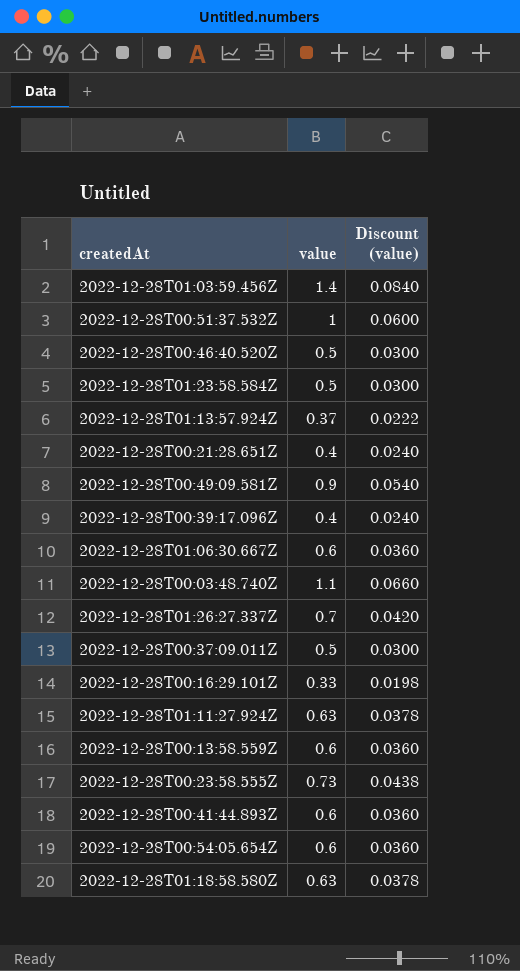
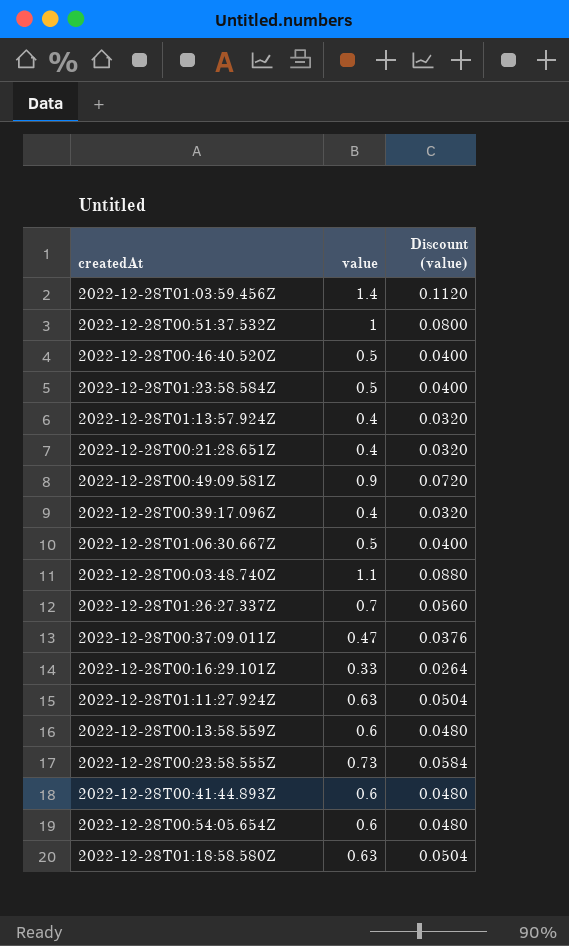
column Discount (value) | formula: [value] * 0.06 -> [value] * 0.08
2022-12-28T01:13:57.924Z | value: 0.37 -> 0.4
2022-12-28T01:06:30.667Z | value: 0.6 -> 0.5
2022-12-28T00:37:09.011Z | value: 0.5 -> 0.47

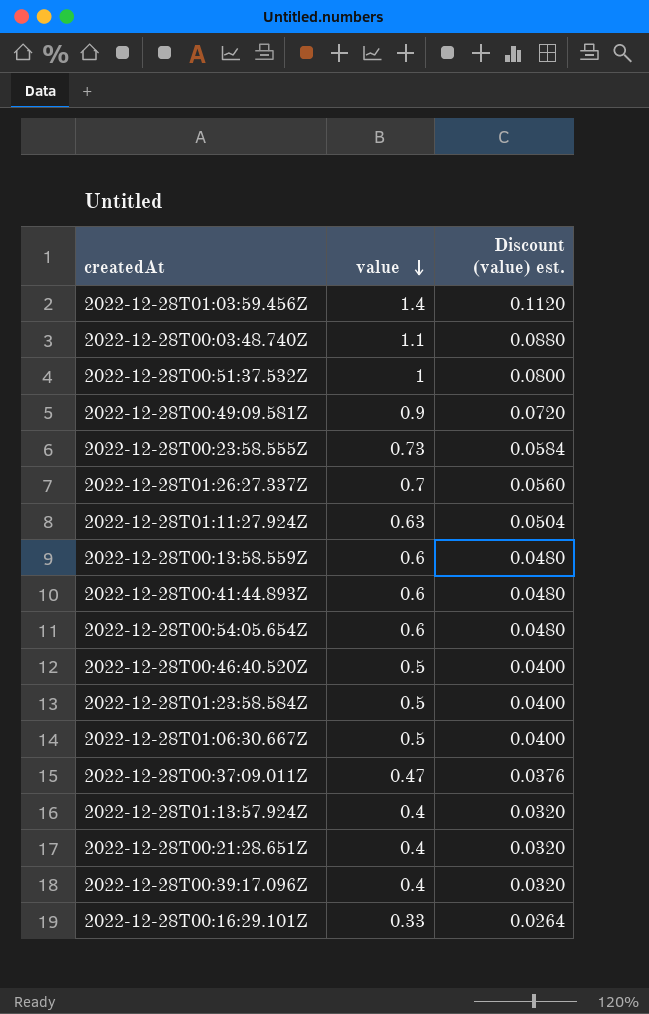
row order: none -> value descending
column name: Discount (value) -> Discount (value) est.
row 2022-12-28T01:18:58.580Z: 0.63 | 0.0504 -> none

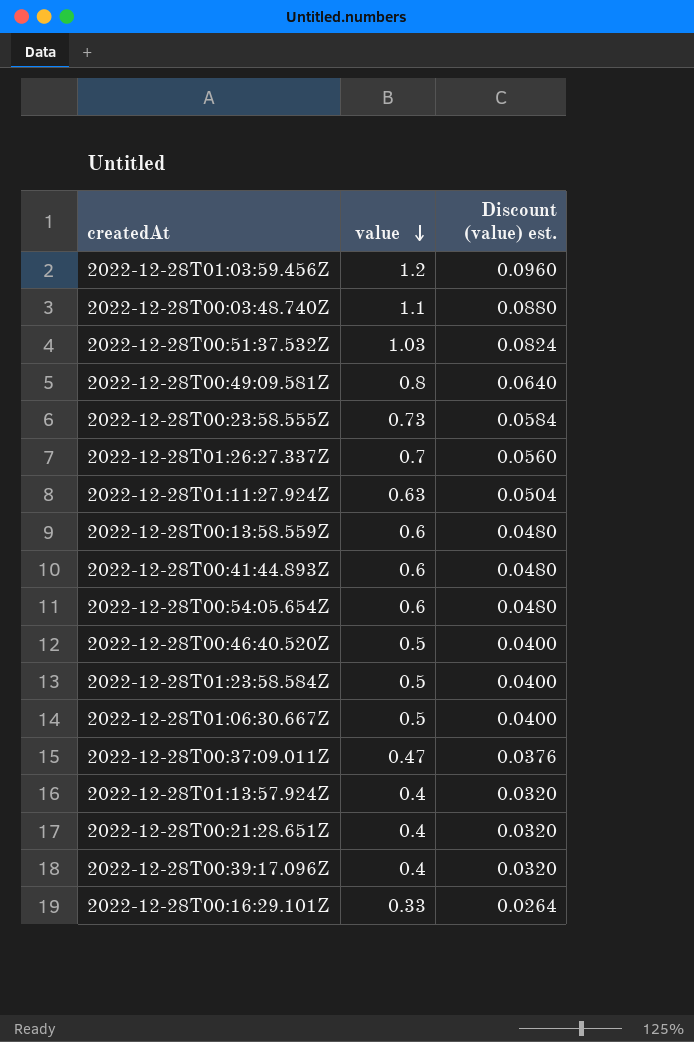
2022-12-28T01:03:59.456Z | value: 1.4 -> 1.2
2022-12-28T01:03:59.456Z | Discount (value) est.: 0.1120 -> 0.0960
2022-12-28T00:51:37.532Z | value: 1 -> 1.03
2022-12-28T00:51:37.532Z | Discount (value) est.: 0.0800 -> 0.0824
2022-12-28T00:49:09.581Z | value: 0.9 -> 0.8
2022-12-28T00:49:09.581Z | Discount (value) est.: 0.0720 -> 0.0640

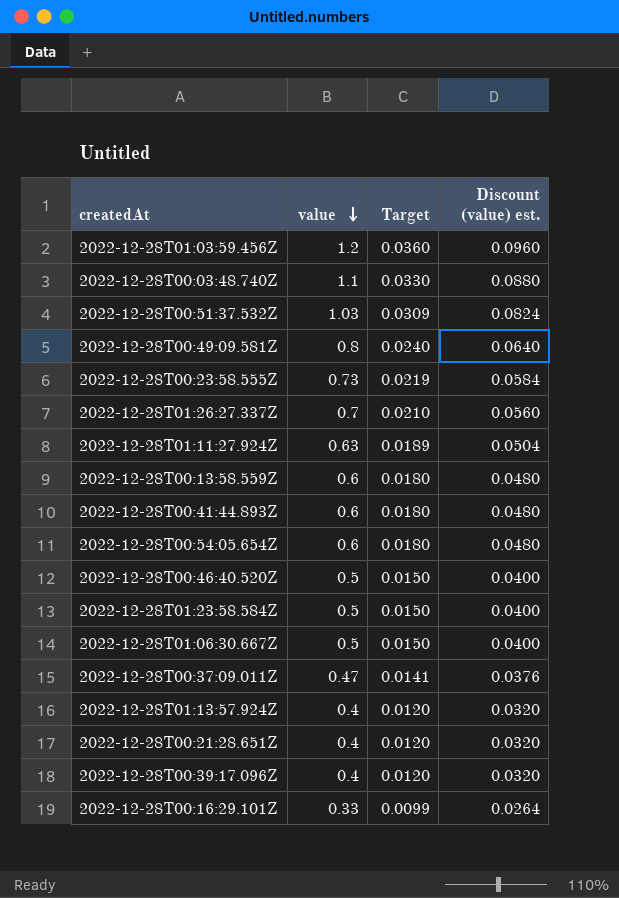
column Target | formula: none -> [value] * 0.03

